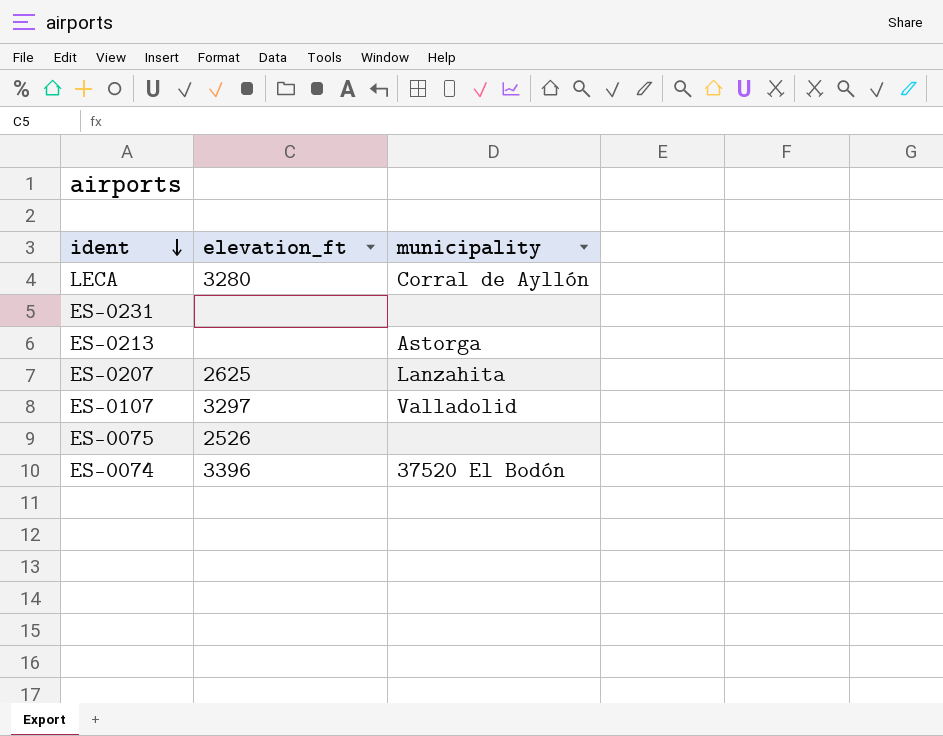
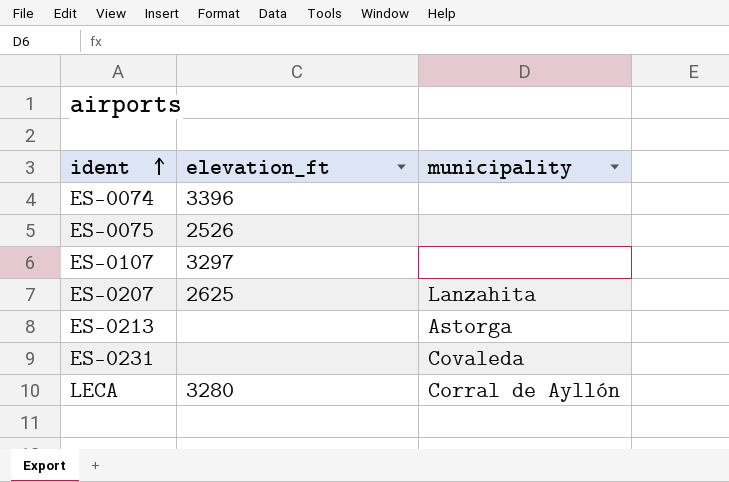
row order: ident descending -> ident ascending
ES-0074 | municipality: 37520 El Bodón -> none
ES-0107 | municipality: Valladolid -> none
ES-0231 | municipality: none -> Covaleda

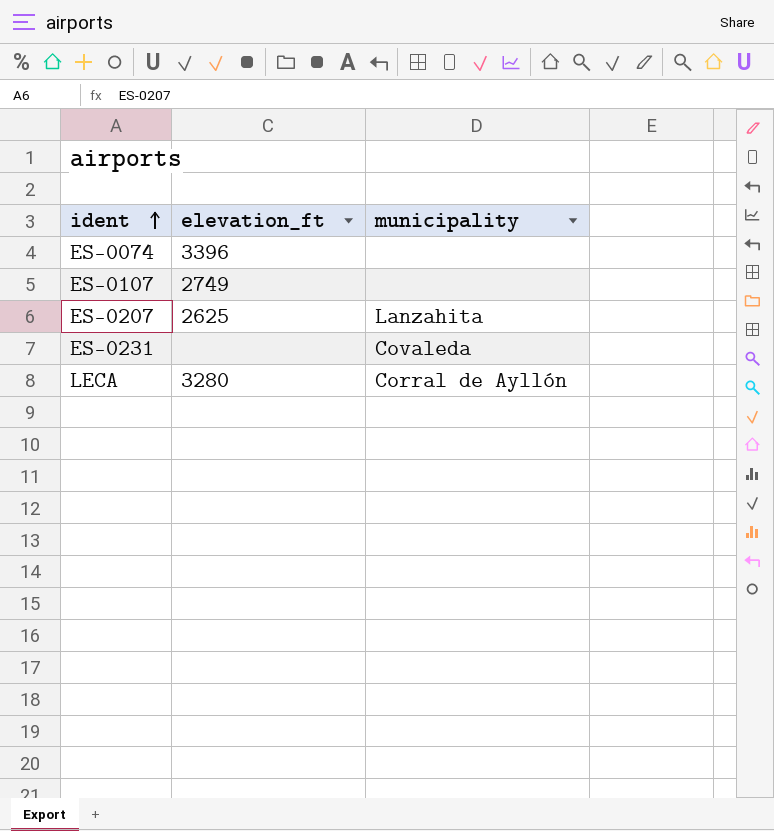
row ES-0075: 2526 | none -> none
row ES-0213: none | Astorga -> none
ES-0107 | elevation_ft: 3297 -> 2749

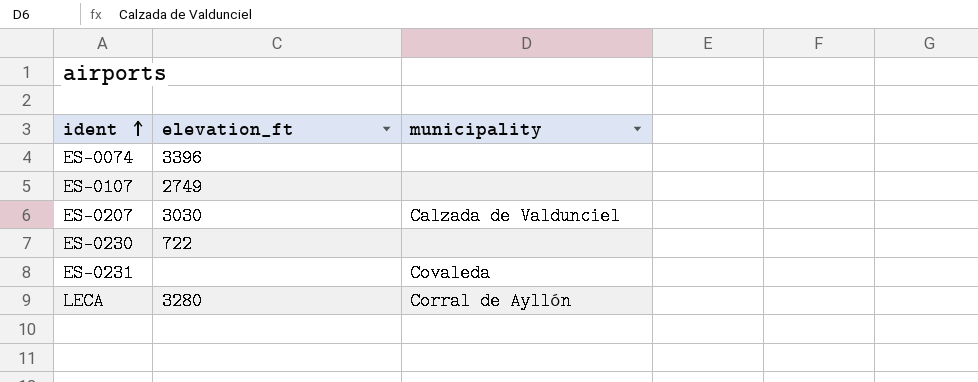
ES-0207 | elevation_ft: 2625 -> 3030
ES-0207 | municipality: Lanzahita -> Calzada de Valdunciel
row ES-0230: none -> 722 | none

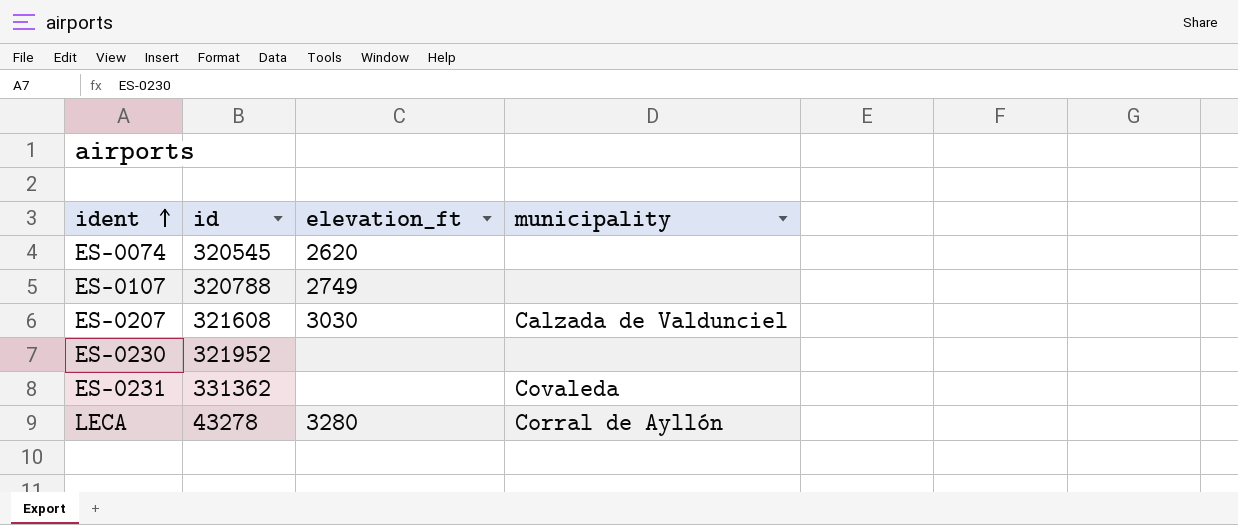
column id | position: none -> 2
ES-0074 | elevation_ft: 3396 -> 2620
ES-0230 | elevation_ft: 722 -> none

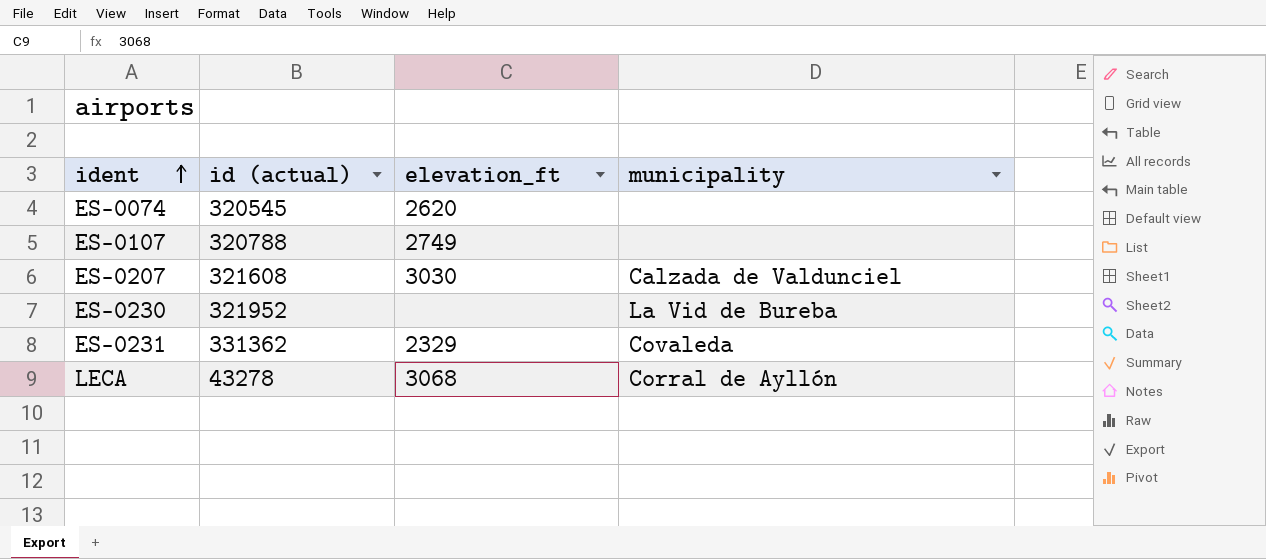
column name: id -> id (actual)
ES-0230 | municipality: none -> La Vid de Bureba
ES-0231 | elevation_ft: none -> 2329
LECA | elevation_ft: 3280 -> 3068

